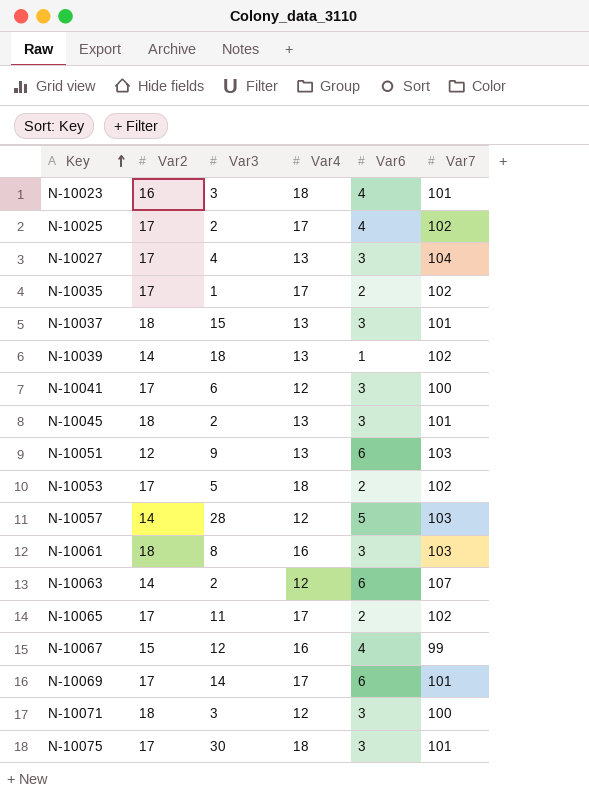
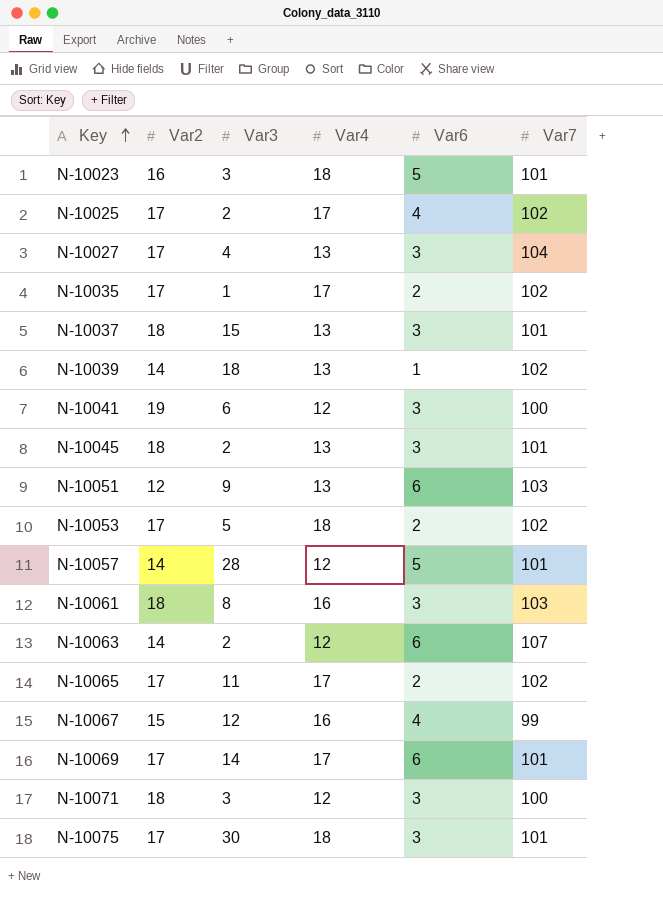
N-10023 | Var6: 4 -> 5
N-10041 | Var2: 17 -> 19
N-10057 | Var7: 103 -> 101

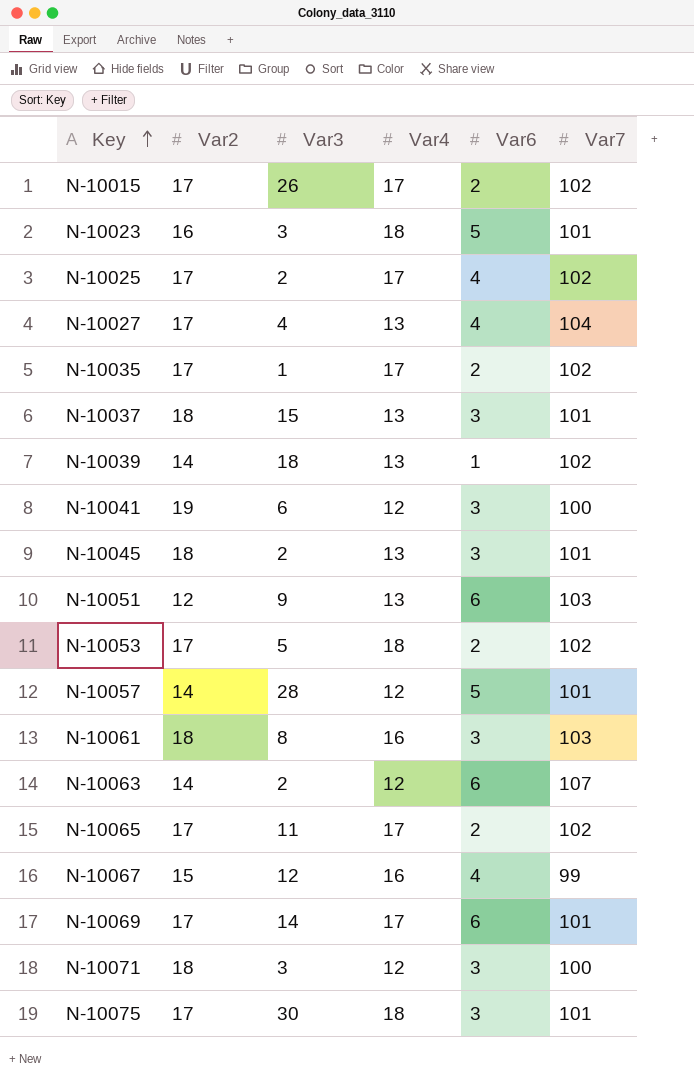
row N-10015: none -> 17 | 26 | 17 | 2 | 102
N-10027 | Var6: 3 -> 4

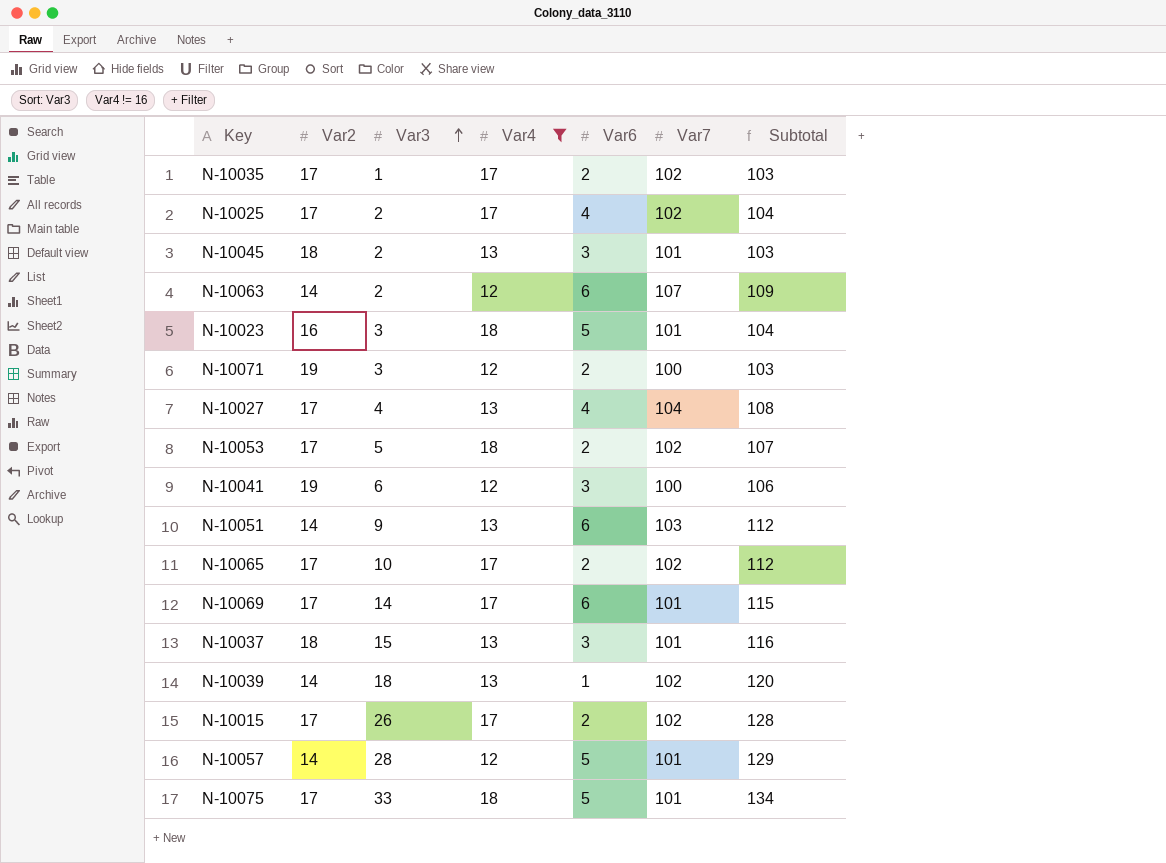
filter: none -> Var4 != 16
row order: Key ascending -> Var3 ascending
column Subtotal | formula: none -> [Var3] + [Var7]
N-10071 | Var2: 18 -> 19
N-10071 | Var6: 3 -> 2
N-10051 | Var2: 12 -> 14
N-10065 | Var3: 11 -> 10
N-10075 | Var3: 30 -> 33
N-10075 | Var6: 3 -> 5

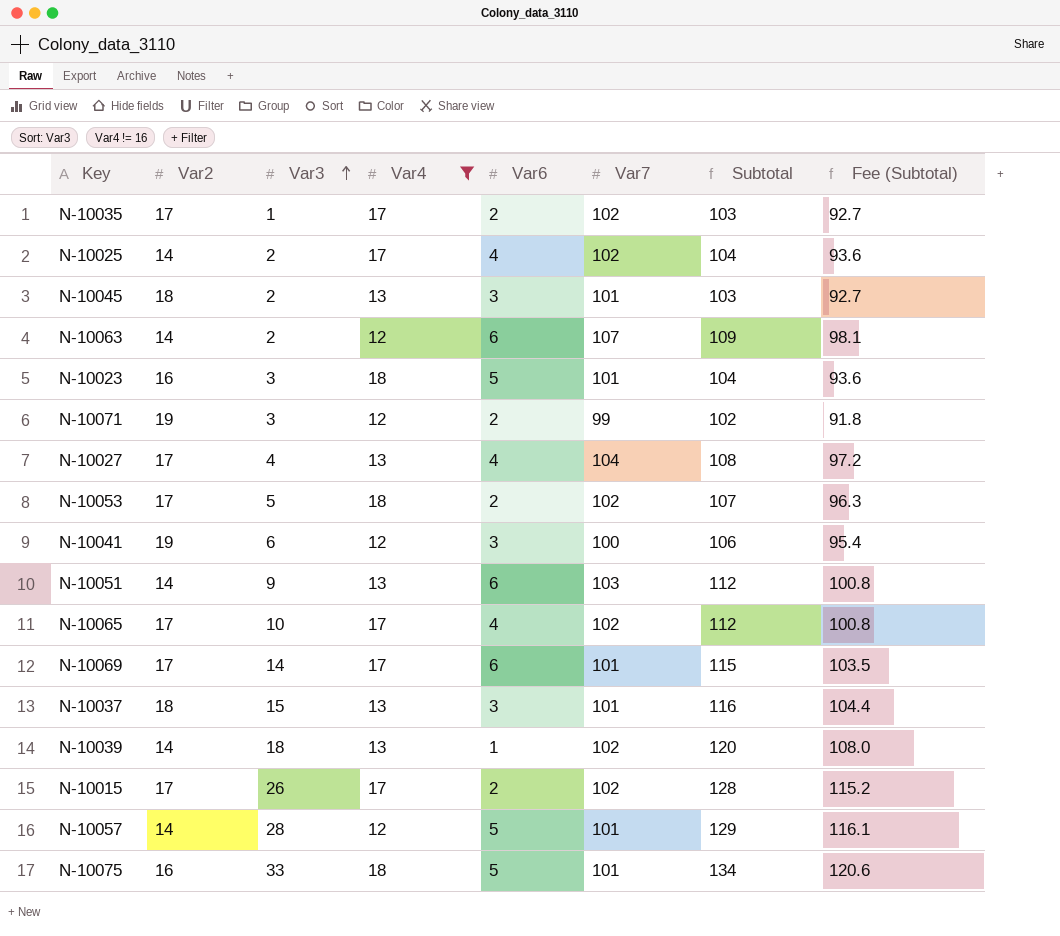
column Fee (Subtotal) | formula: none -> [Subtotal] * 0.9
N-10025 | Var2: 17 -> 14
N-10071 | Var7: 100 -> 99
N-10071 | Subtotal: 103 -> 102
N-10065 | Var6: 2 -> 4
N-10075 | Var2: 17 -> 16

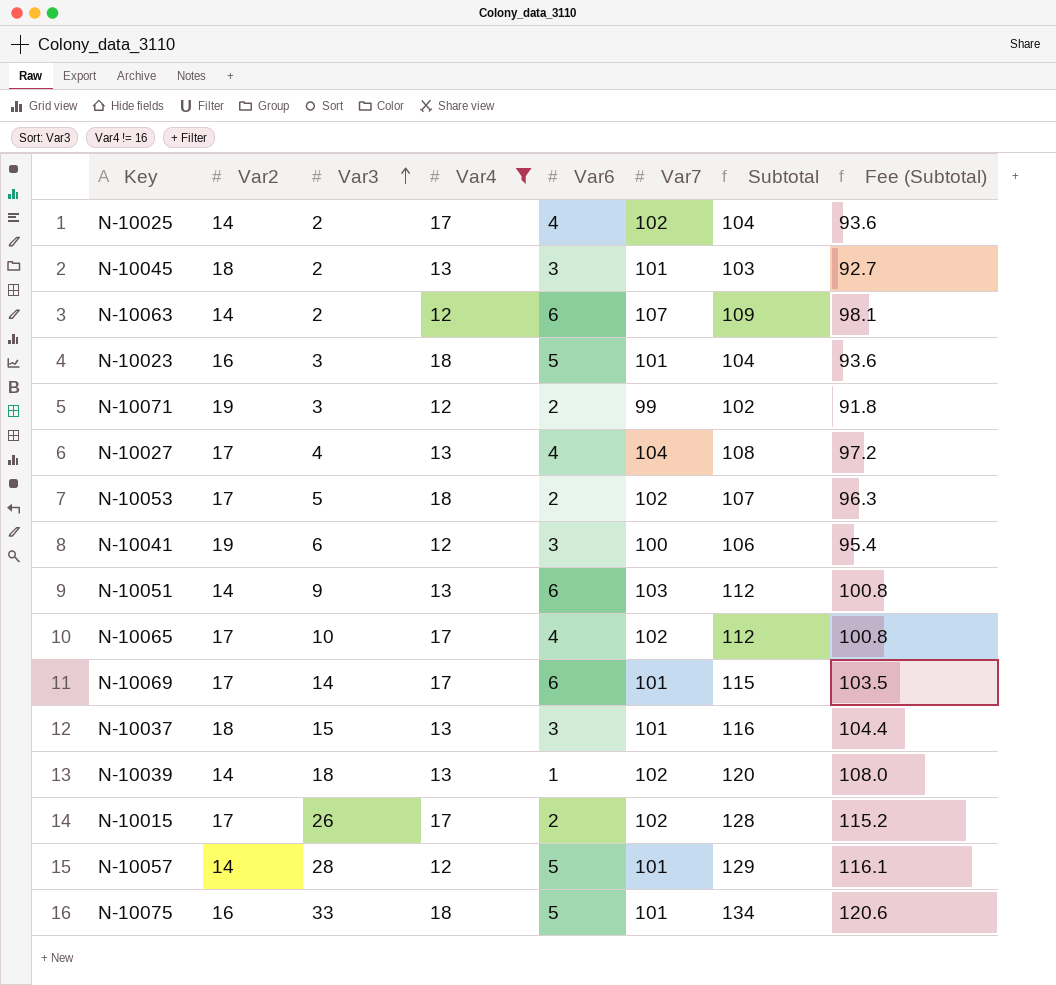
row N-10035: 17 | 1 | 17 | 2 | 102 | 103 | 92.7 -> none

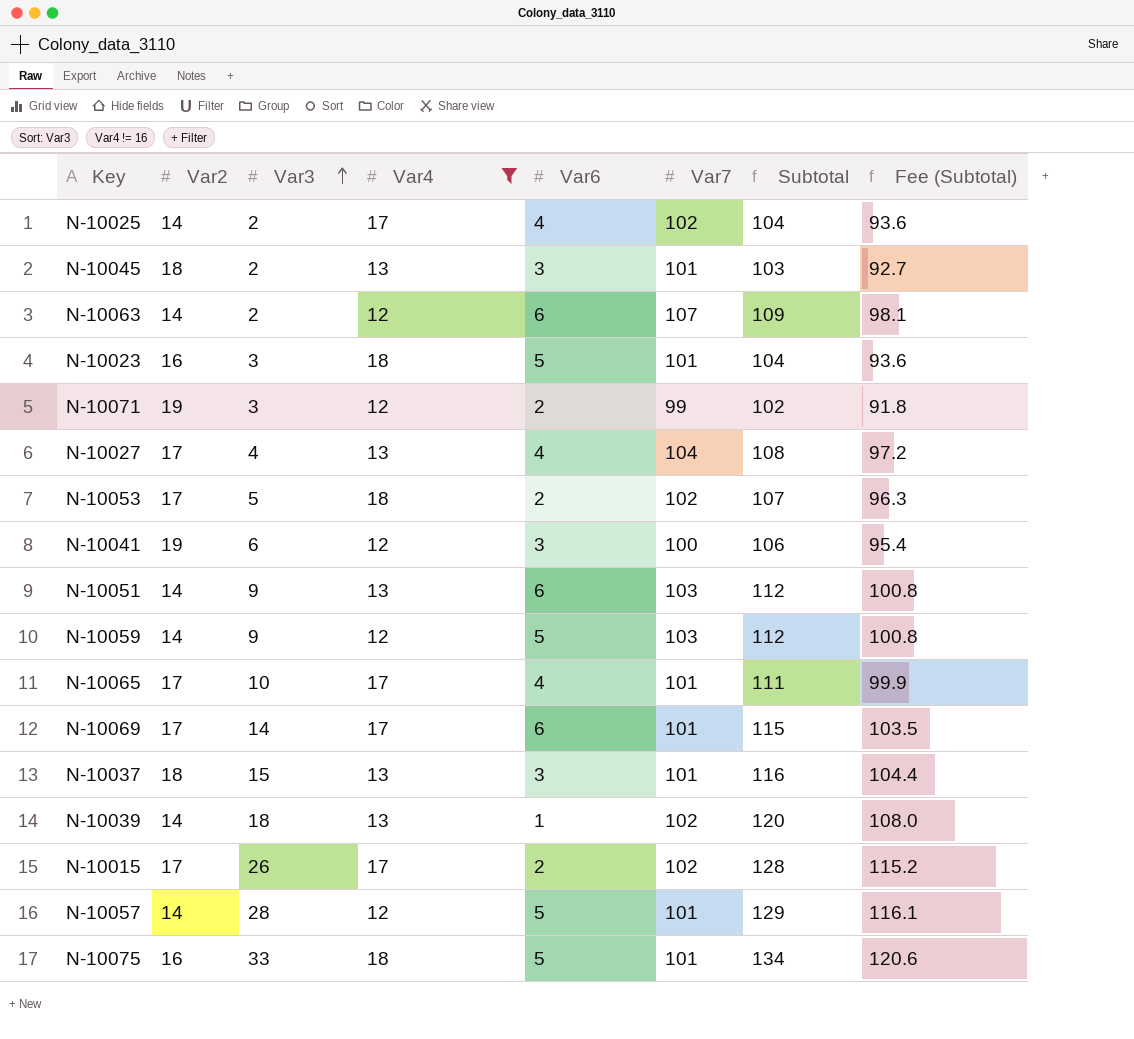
row N-10059: none -> 14 | 9 | 12 | 5 | 103 | 112 | 100.8
N-10065 | Var7: 102 -> 101
N-10065 | Subtotal: 112 -> 111
N-10065 | Fee (Subtotal): 100.8 -> 99.9

